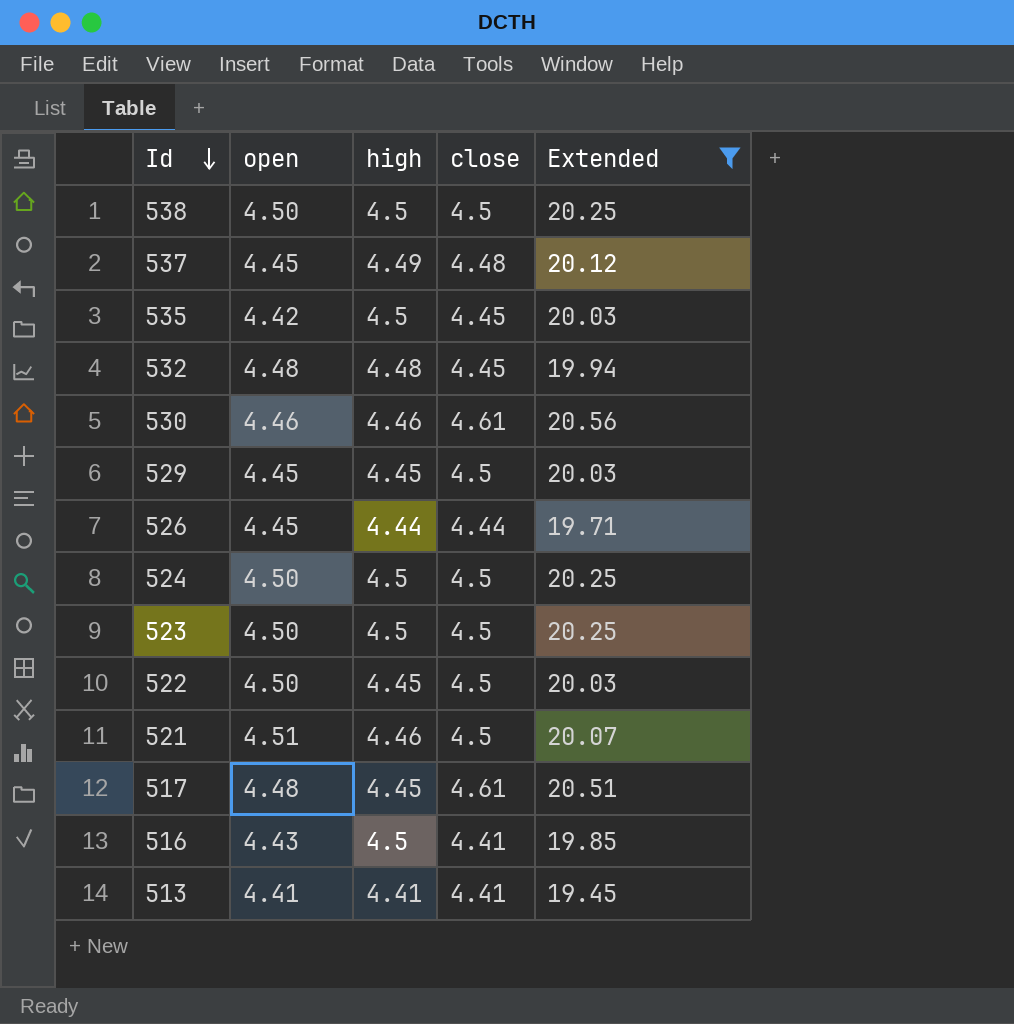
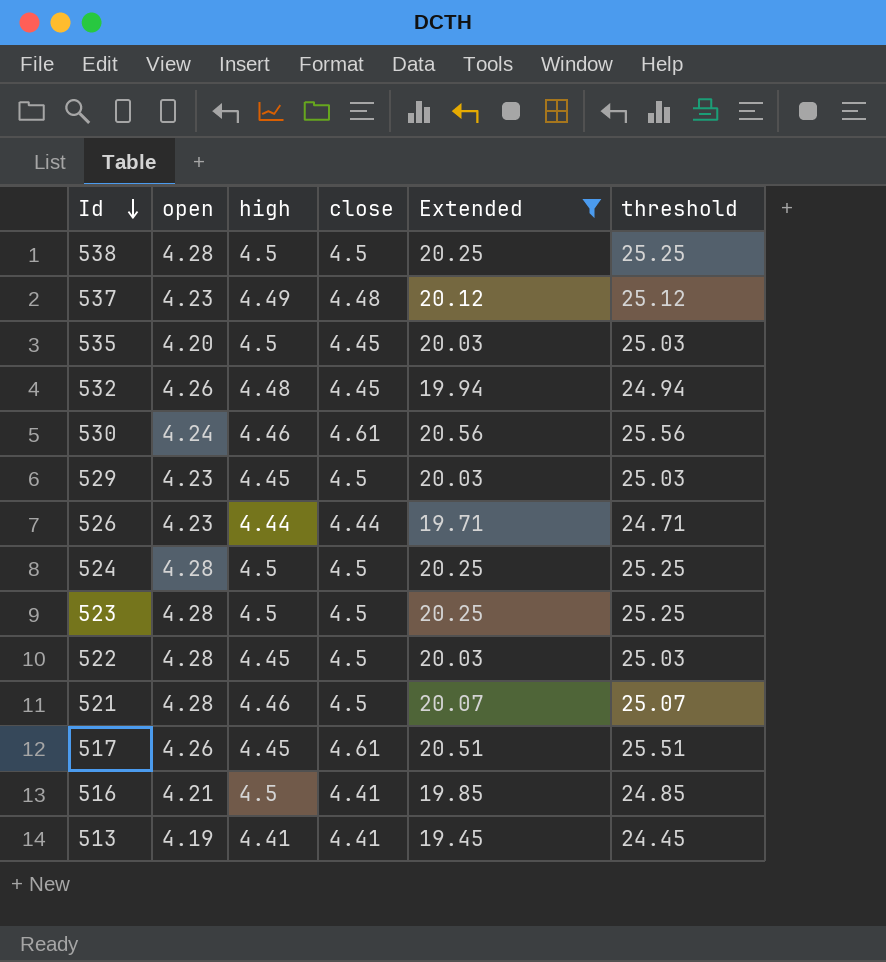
column threshold | formula: none -> [Extended] + 5
538 | open: 4.50 -> 4.28
537 | open: 4.45 -> 4.23
535 | open: 4.42 -> 4.20
532 | open: 4.48 -> 4.26
530 | open: 4.46 -> 4.24
529 | open: 4.45 -> 4.23
526 | open: 4.45 -> 4.23
524 | open: 4.50 -> 4.28
523 | open: 4.50 -> 4.28
522 | open: 4.50 -> 4.28
521 | open: 4.51 -> 4.28
517 | open: 4.48 -> 4.26
516 | open: 4.43 -> 4.21
513 | open: 4.41 -> 4.19

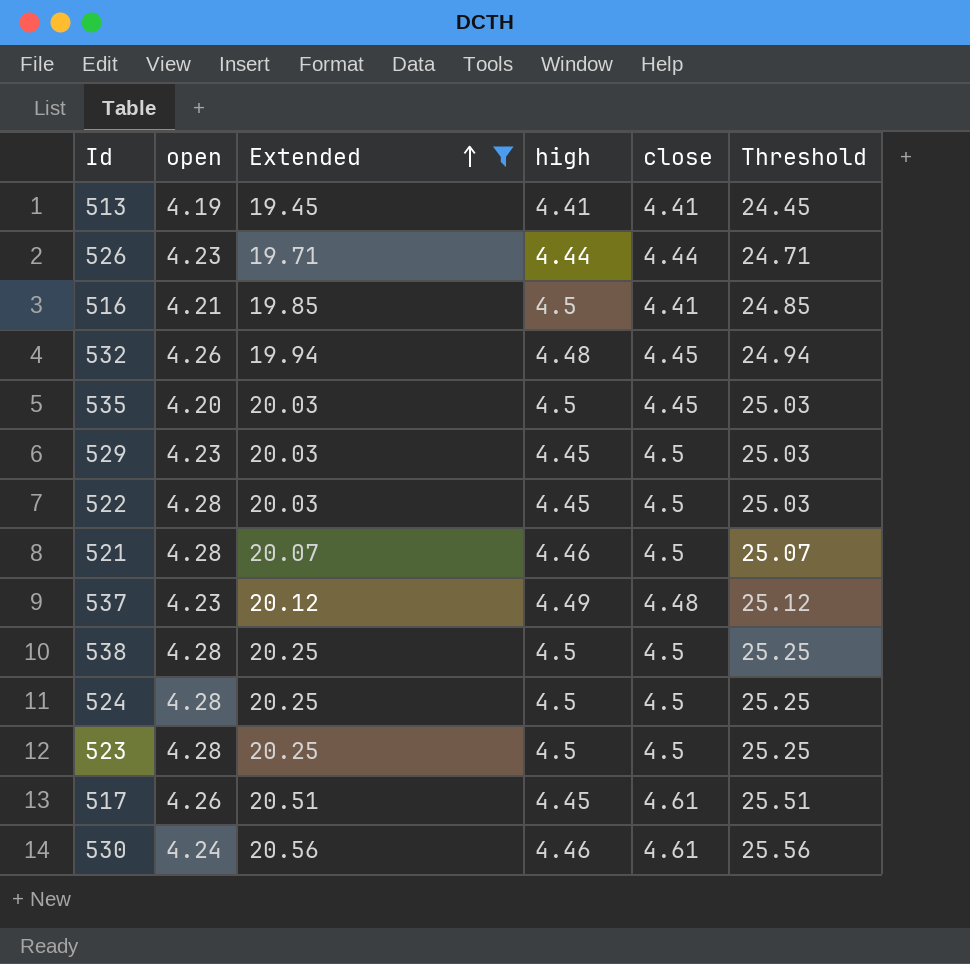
row order: Id descending -> Extended ascending
column Extended | position: 5 -> 3
column name: threshold -> Threshold

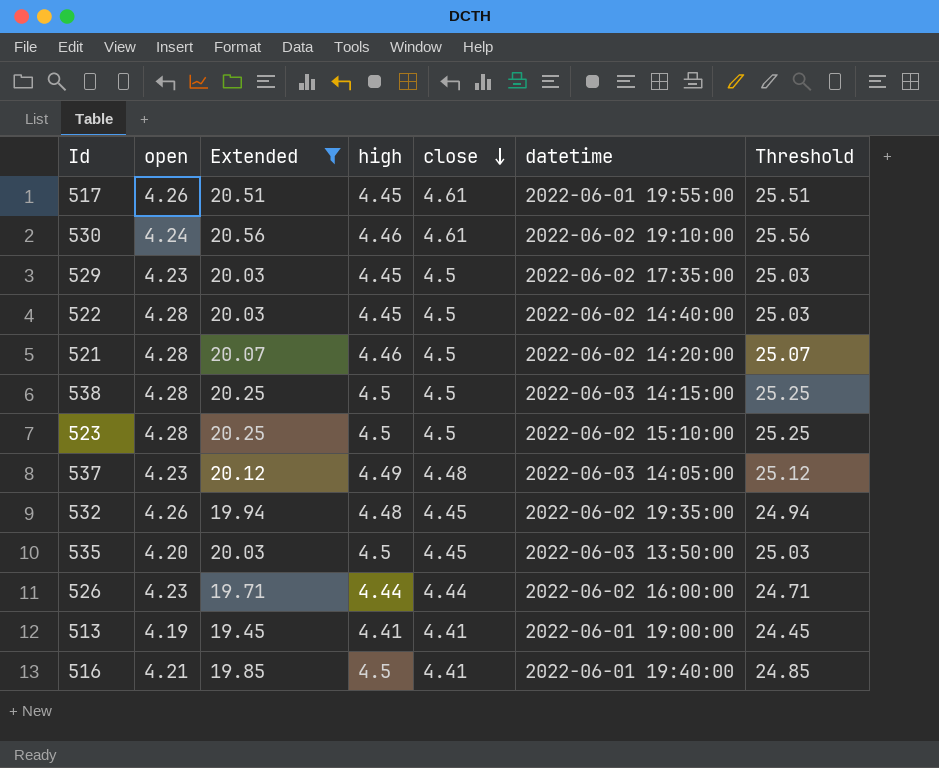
row order: Extended ascending -> close descending
column datetime | position: none -> 6
row 524: 4.28 | 20.25 | 4.5 | 4.5 | 25.25 -> none

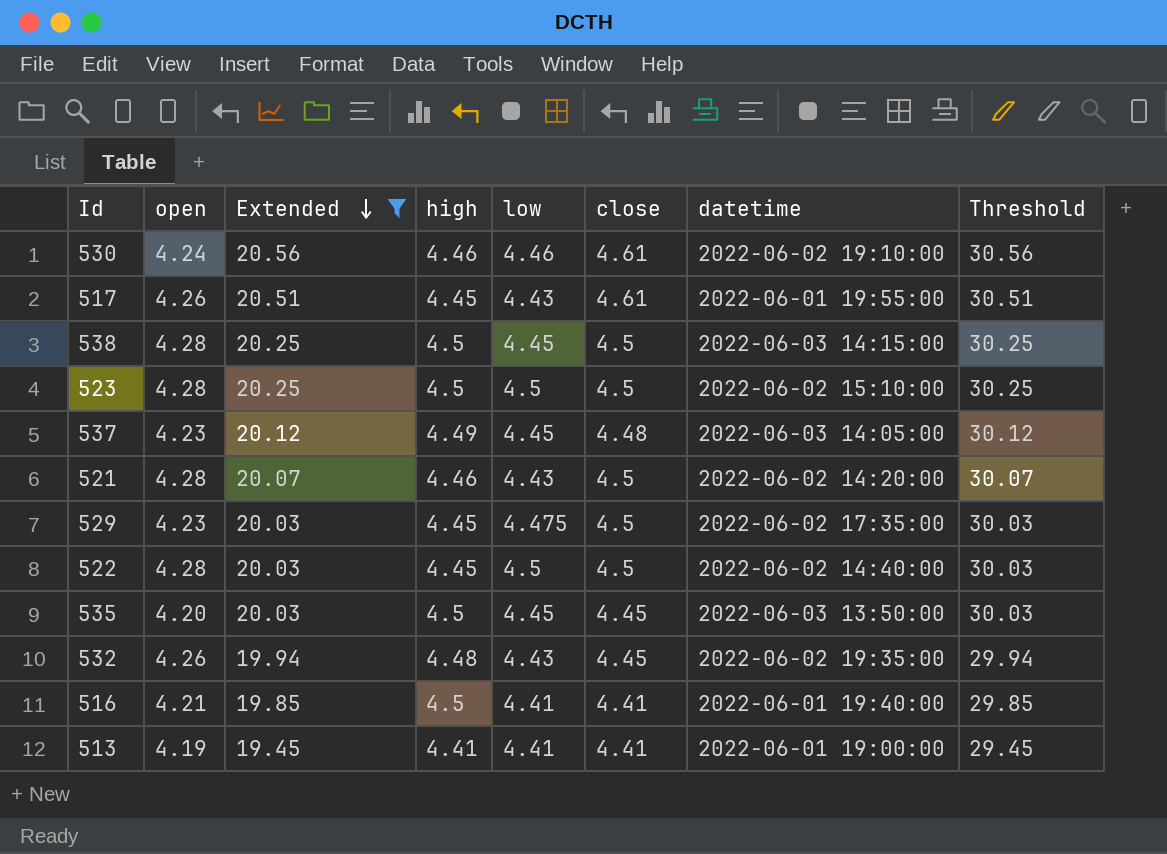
row order: close descending -> Extended descending
column low | position: none -> 5
column Threshold | formula: [Extended] + 5 -> [Extended] + 10
row 526: 4.23 | 19.71 | 4.44 | 4.44 | 2022-06-02 16:00:00 | 24.71 -> none

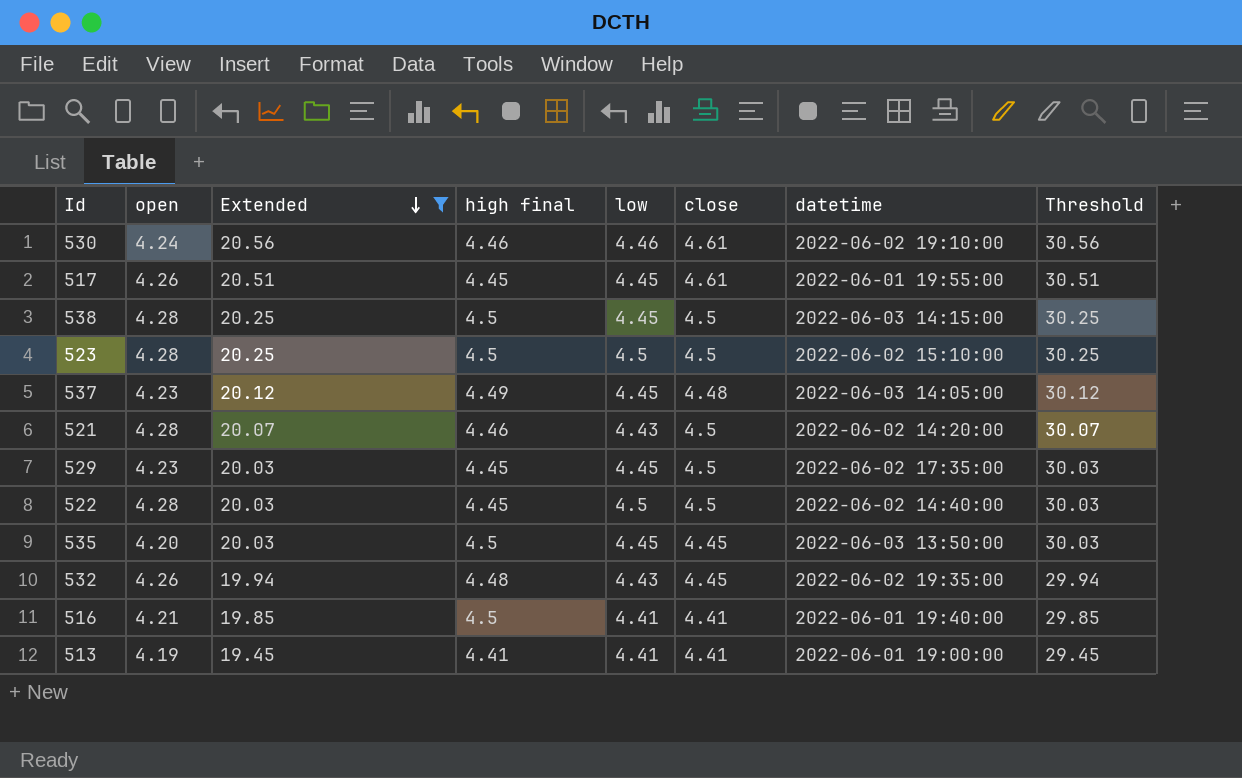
column name: high -> high final
517 | low: 4.43 -> 4.45
529 | low: 4.475 -> 4.45

